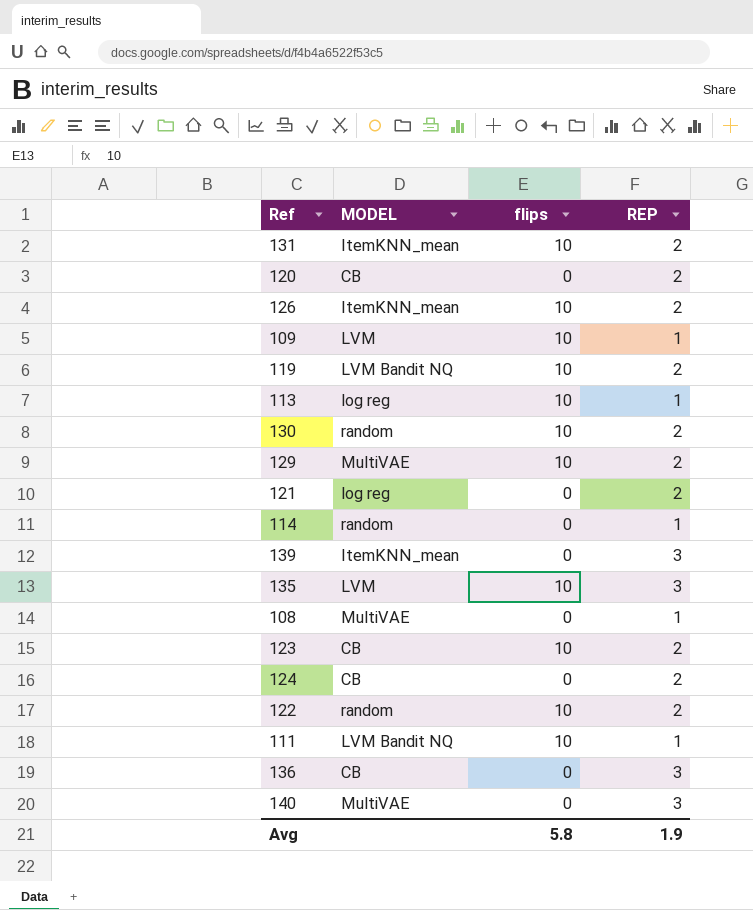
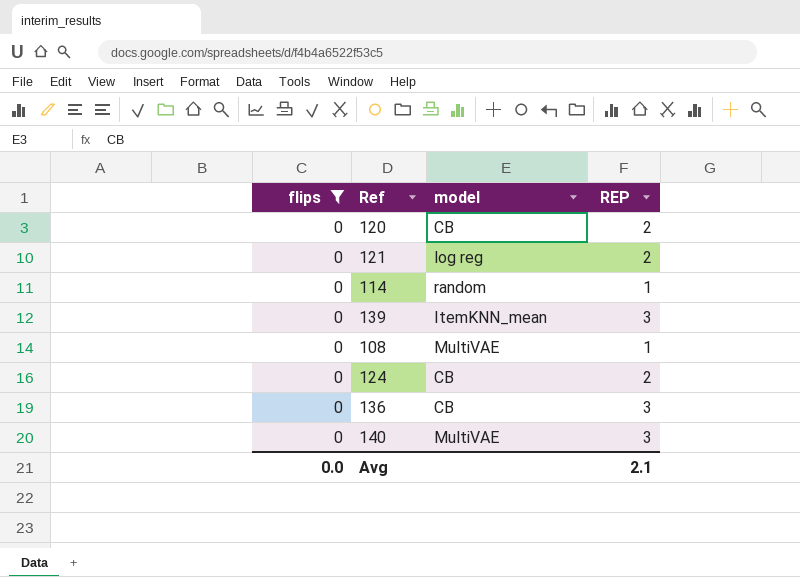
filter: none -> flips = 0
column flips | position: 3 -> 1
column name: MODEL -> model
Avg | flips: 5.8 -> 0.0
Avg | REP: 1.9 -> 2.1

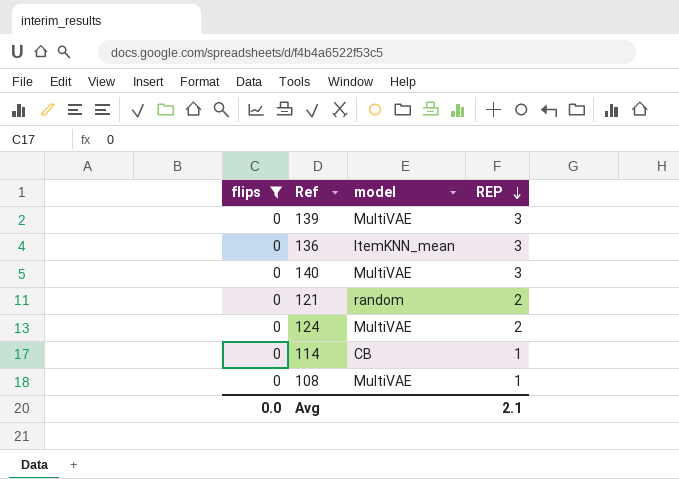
row order: none -> REP descending
row 120: 0 | CB | 2 -> none
139 | model: ItemKNN_mean -> MultiVAE
136 | model: CB -> ItemKNN_mean
121 | model: log reg -> random
124 | model: CB -> MultiVAE
114 | model: random -> CB

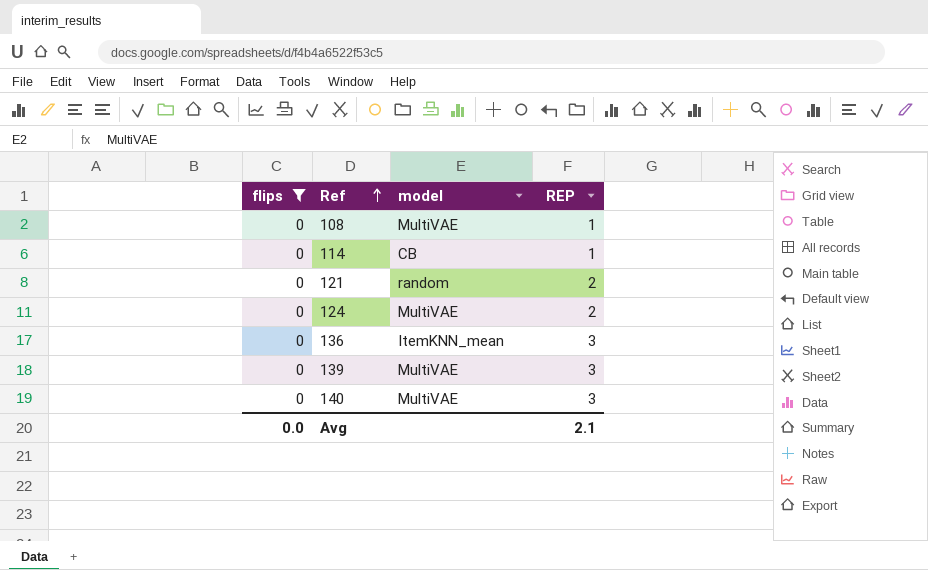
row order: REP descending -> Ref ascending

